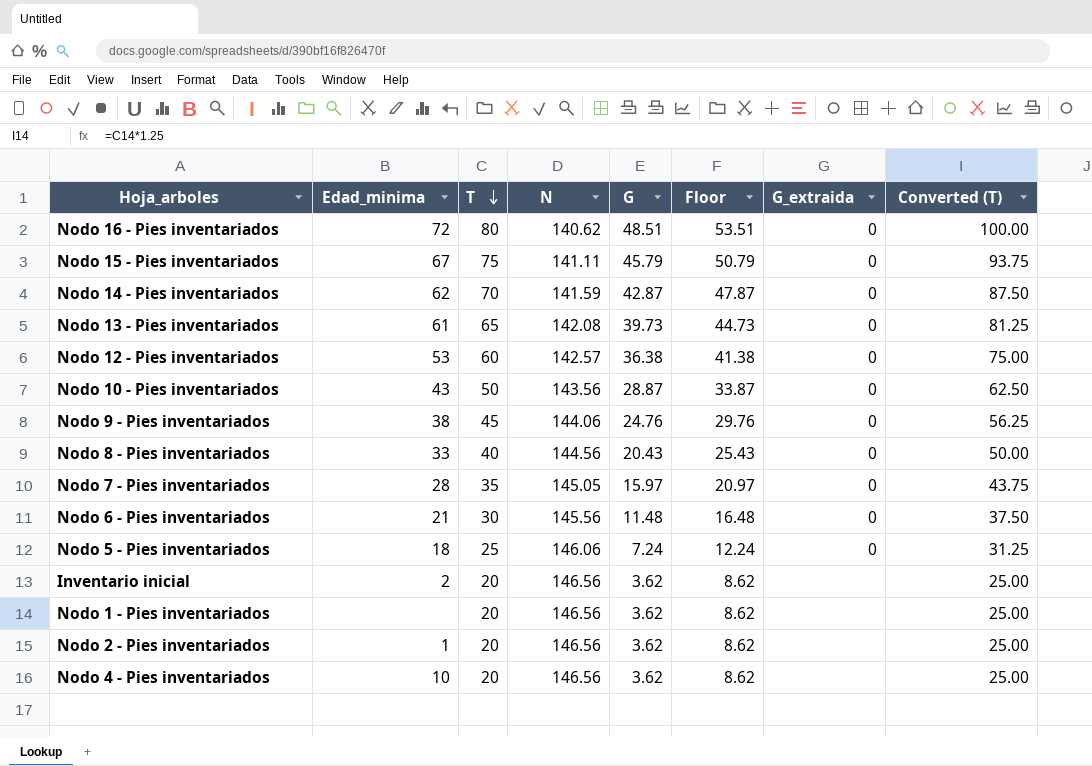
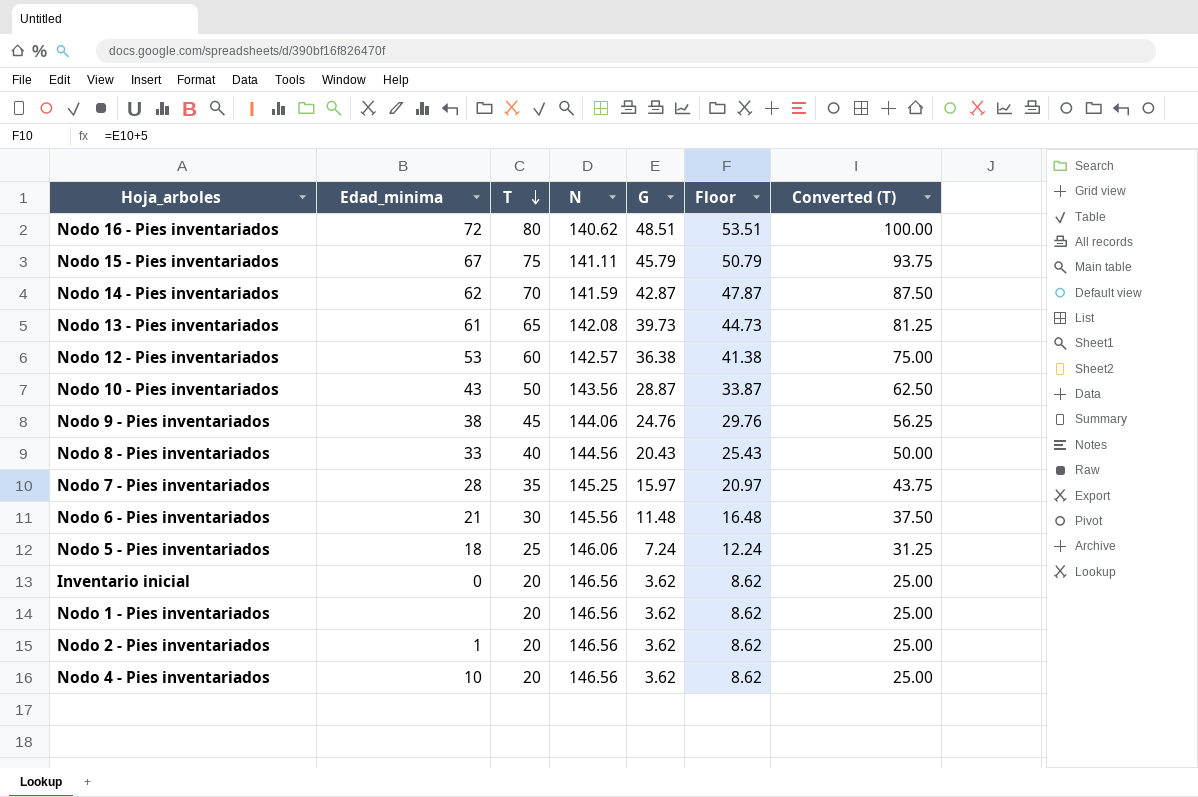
column G_extraida | position: 7 -> none
Nodo 7 - Pies inventariados | N: 145.05 -> 145.25
Inventario inicial | Edad_minima: 2 -> 0

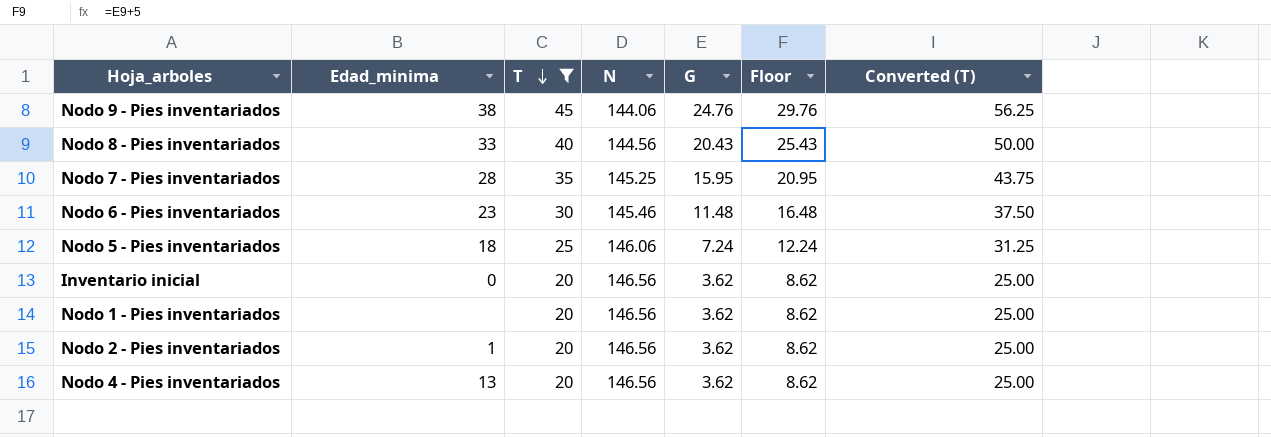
filter: none -> T <= 45
Nodo 7 - Pies inventariados | G: 15.97 -> 15.95
Nodo 7 - Pies inventariados | Floor: 20.97 -> 20.95
Nodo 6 - Pies inventariados | Edad_minima: 21 -> 23
Nodo 6 - Pies inventariados | N: 145.56 -> 145.46
Nodo 4 - Pies inventariados | Edad_minima: 10 -> 13

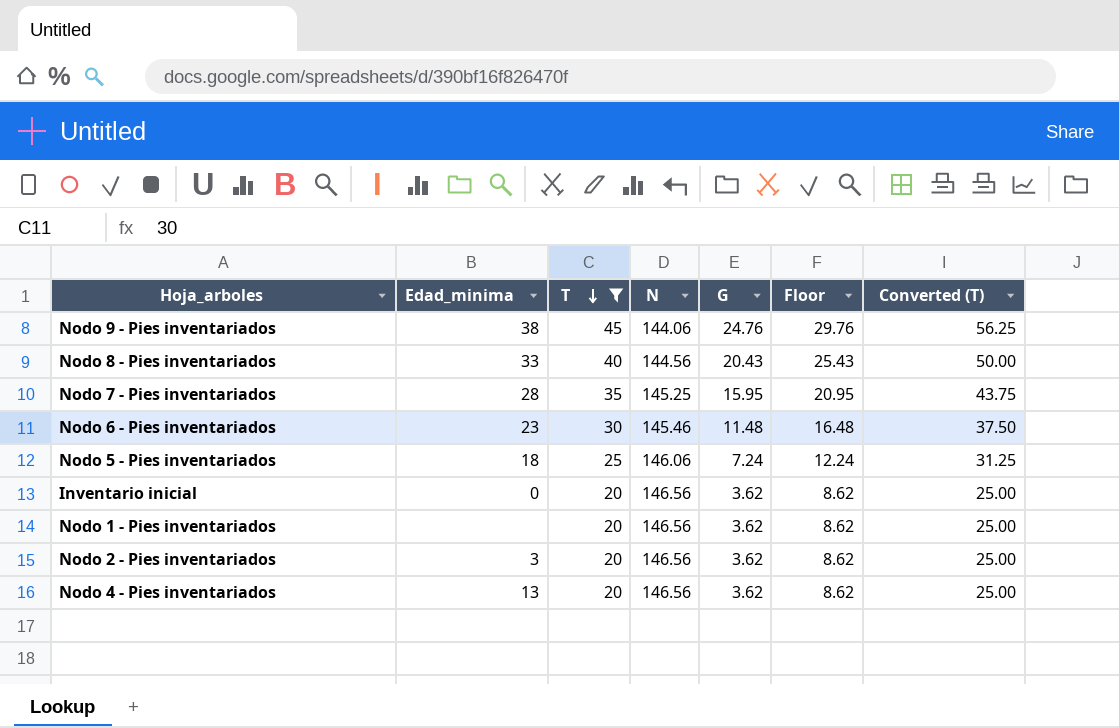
Nodo 2 - Pies inventariados | Edad_minima: 1 -> 3

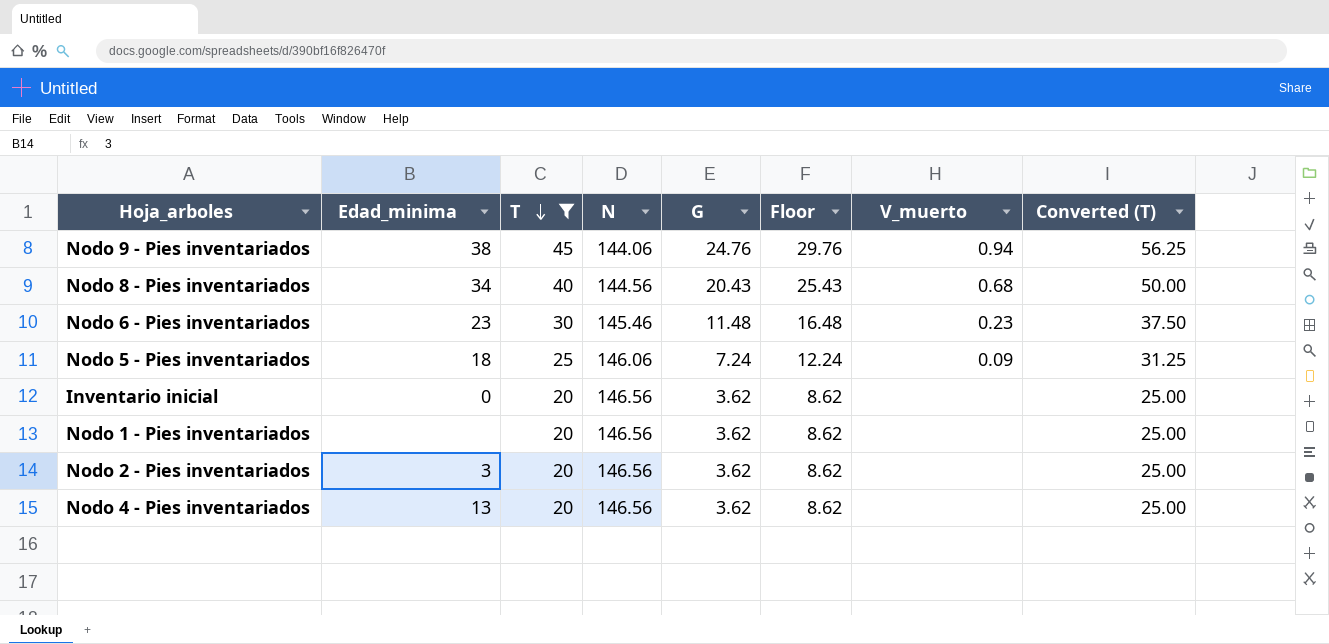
column V_muerto | position: none -> 7
row Nodo 7 - Pies inventariados: 28 | 35 | 145.25 | 15.95 | 20.95 | 43.75 -> none
Nodo 8 - Pies inventariados | Edad_minima: 33 -> 34

